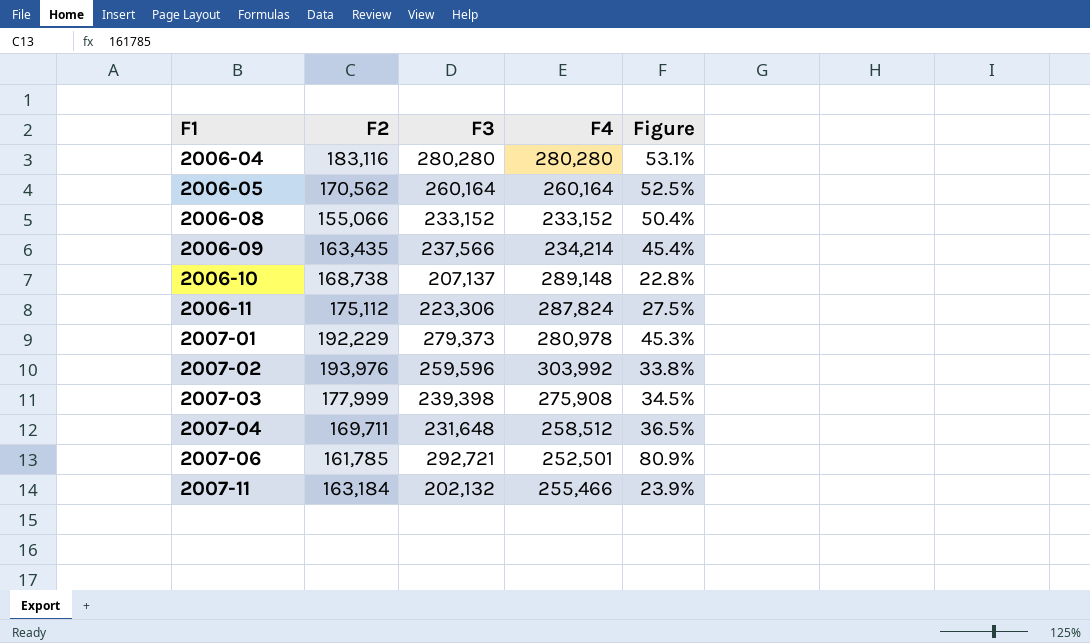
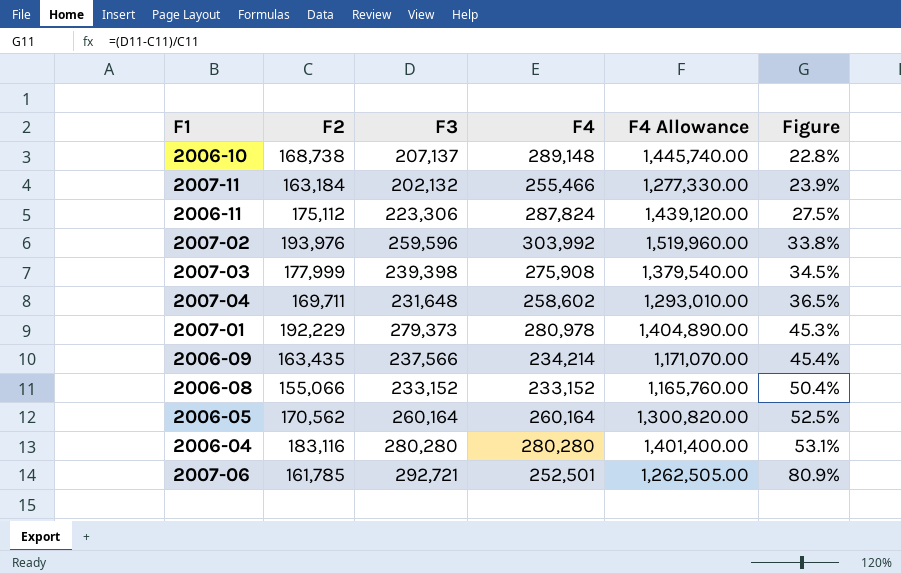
row order: F1 ascending -> Figure ascending
column F4 Allowance | formula: none -> [F4] * 5
2007-04 | F4: 258,512 -> 258,602

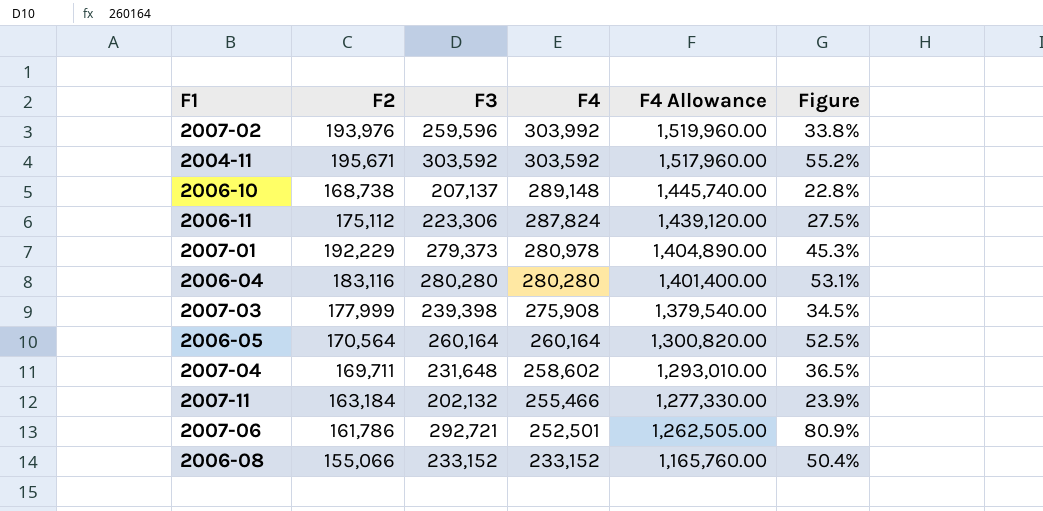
row order: Figure ascending -> F4 descending
row 2006-09: 163,435 | 237,566 | 234,214 | 1,171,070.00 | 45.4% -> none
row 2004-11: none -> 195,671 | 303,592 | 303,592 | 1,517,960.00 | 55.2%
2006-05 | F2: 170,562 -> 170,564
2007-06 | F2: 161,785 -> 161,786

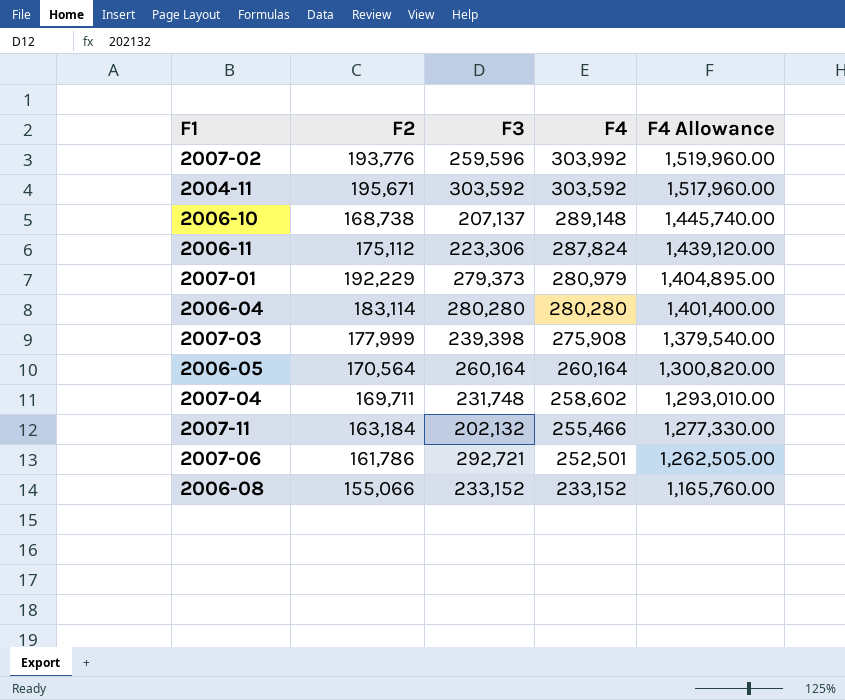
column Figure | formula: ([F3] - [F2]) / [F2] -> none
2007-02 | F2: 193,976 -> 193,776
2007-01 | F4: 280,978 -> 280,979
2007-01 | F4 Allowance: 1,404,890.00 -> 1,404,895.00
2006-04 | F2: 183,116 -> 183,114
2007-04 | F3: 231,648 -> 231,748

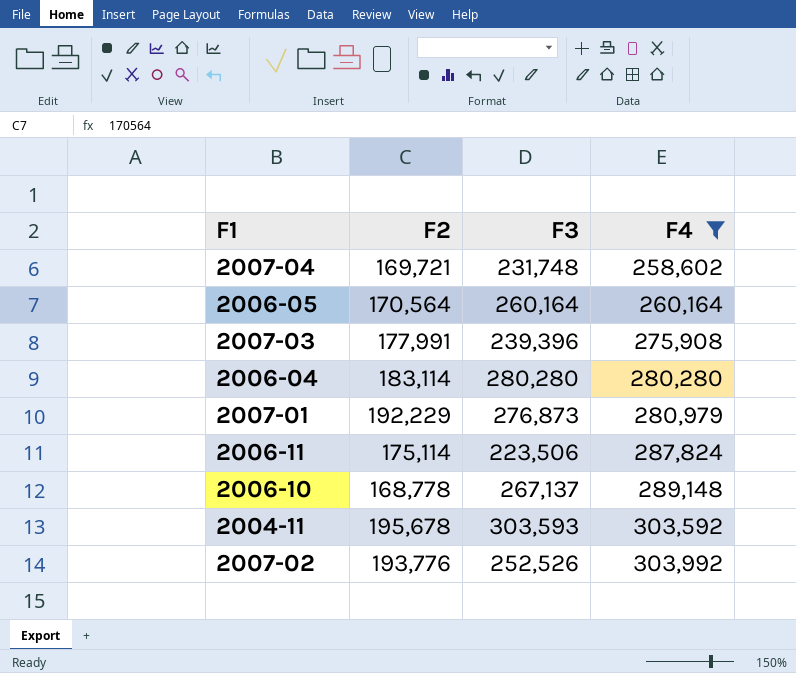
filter: none -> F4 >= 258,602
row order: F4 descending -> F4 ascending
column F4 Allowance | formula: [F4] * 5 -> none
2007-04 | F2: 169,711 -> 169,721
2007-03 | F2: 177,999 -> 177,991
2007-03 | F3: 239,398 -> 239,396
2007-01 | F3: 279,373 -> 276,873
2006-11 | F2: 175,112 -> 175,114
2006-11 | F3: 223,306 -> 223,506
2006-10 | F2: 168,738 -> 168,778
2006-10 | F3: 207,137 -> 267,137
2004-11 | F2: 195,671 -> 195,678
2004-11 | F3: 303,592 -> 303,593
2007-02 | F3: 259,596 -> 252,526

